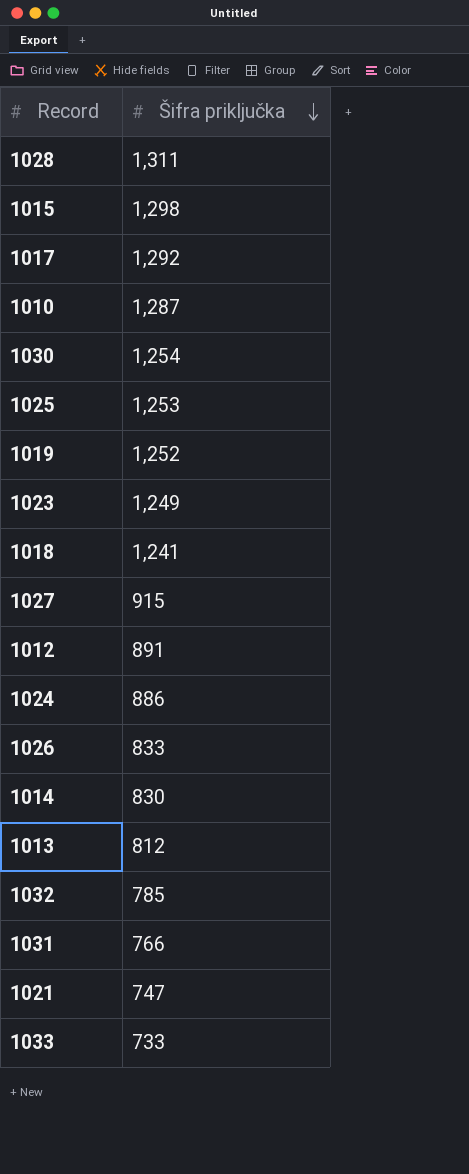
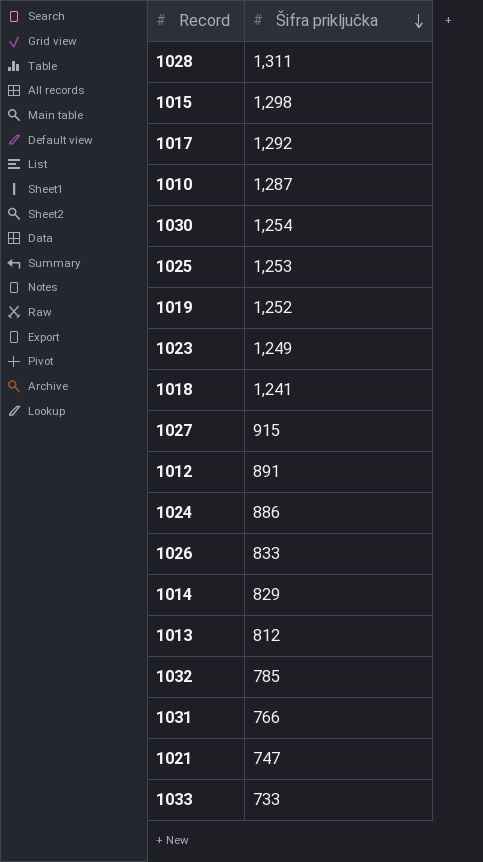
1014 | Šifra priključka: 830 -> 829

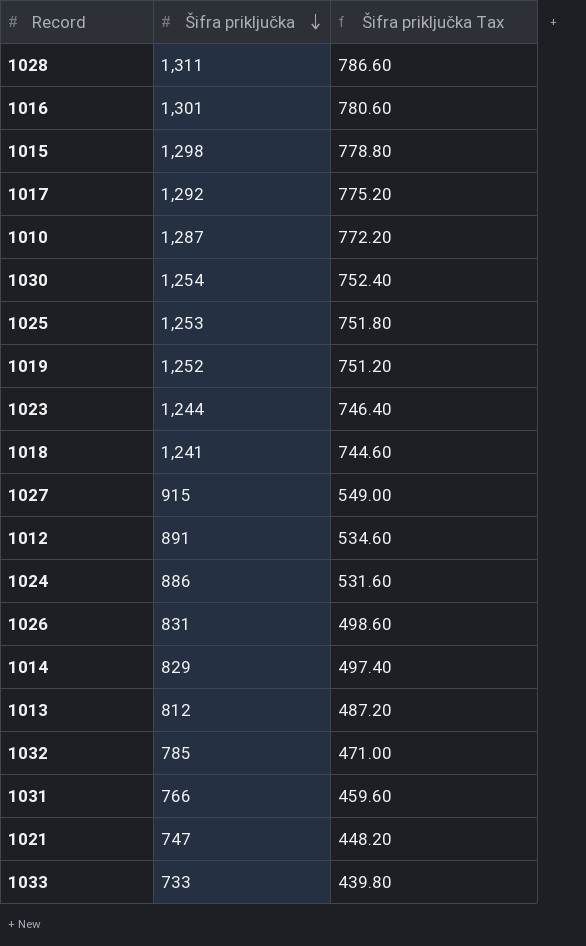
column Šifra priključka Tax | formula: none -> [Šifra priključka] * 0.6
row 1016: none -> 1,301 | 780.60
1023 | Šifra priključka: 1,249 -> 1,244
1026 | Šifra priključka: 833 -> 831

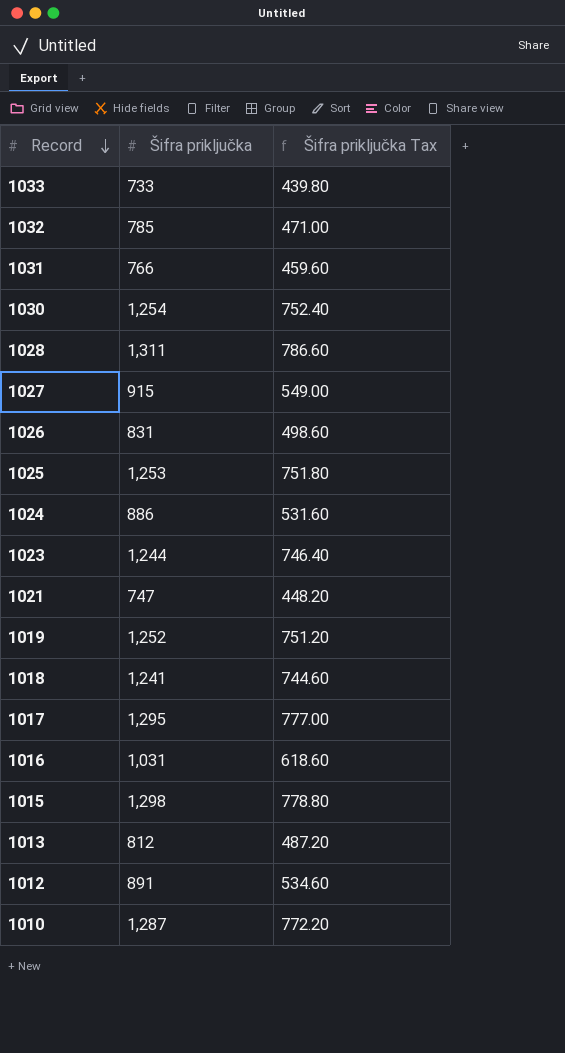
row order: Šifra priključka descending -> Record descending
row 1014: 829 | 497.40 -> none
1017 | Šifra priključka: 1,292 -> 1,295
1017 | Šifra priključka Tax: 775.20 -> 777.00
1016 | Šifra priključka: 1,301 -> 1,031
1016 | Šifra priključka Tax: 780.60 -> 618.60

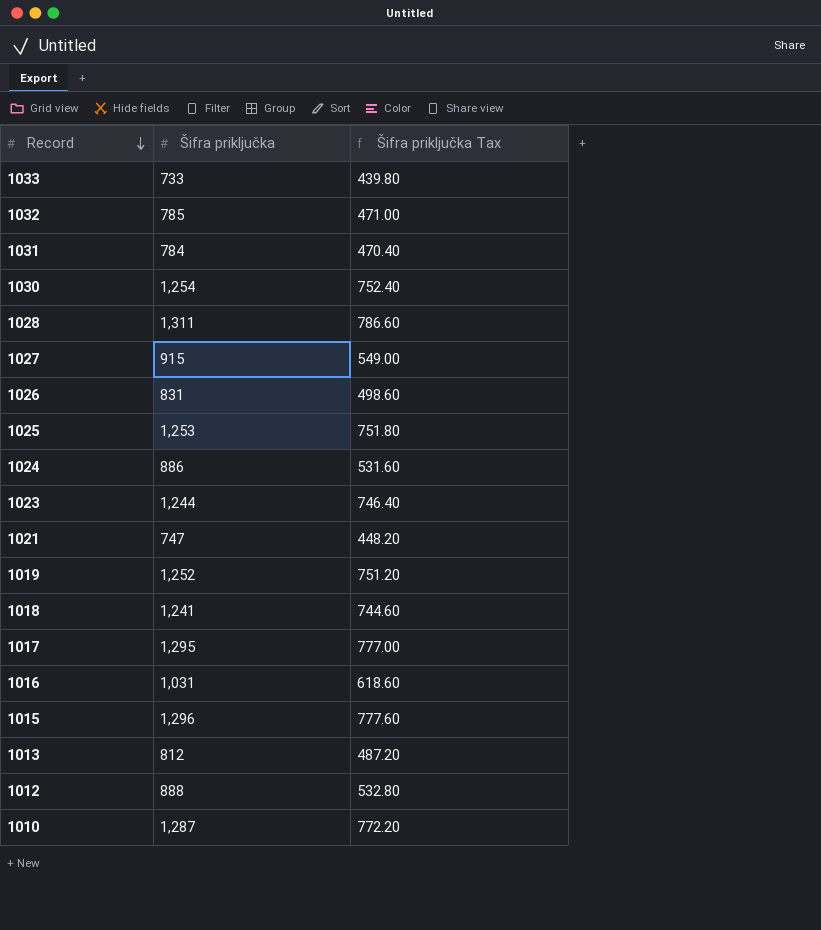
1031 | Šifra priključka: 766 -> 784
1031 | Šifra priključka Tax: 459.60 -> 470.40
1015 | Šifra priključka: 1,298 -> 1,296
1015 | Šifra priključka Tax: 778.80 -> 777.60
1012 | Šifra priključka: 891 -> 888
1012 | Šifra priključka Tax: 534.60 -> 532.80

